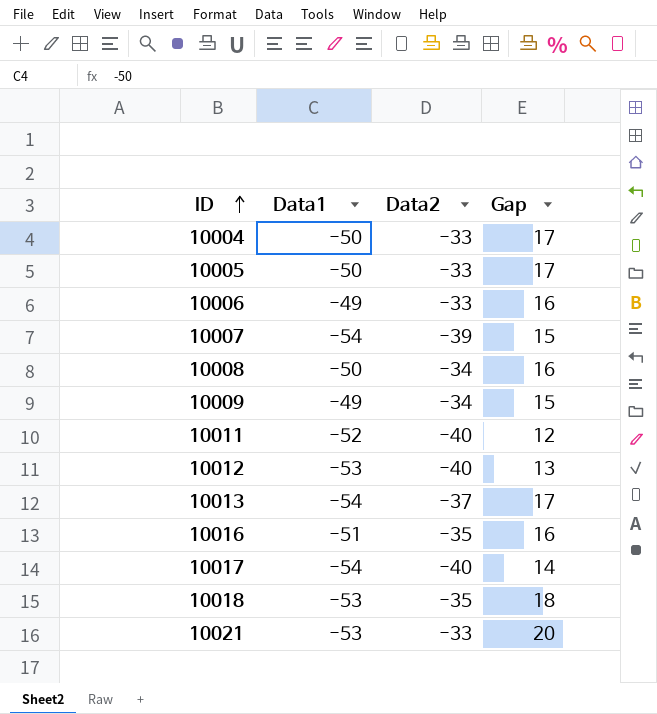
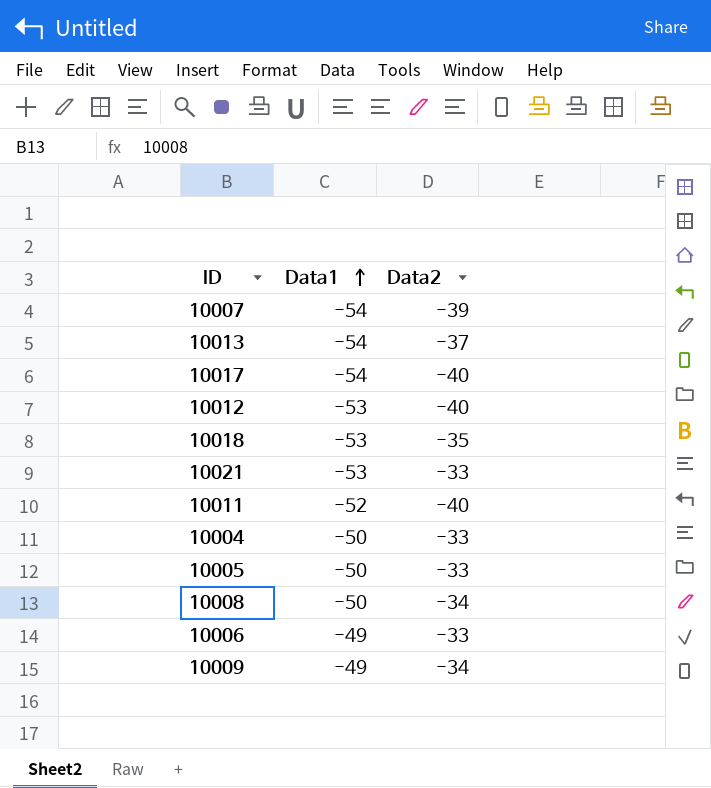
row order: ID ascending -> Data1 ascending
column Gap | formula: [Data2] - [Data1] -> none
row 10016: -51 | -35 | 16 -> none

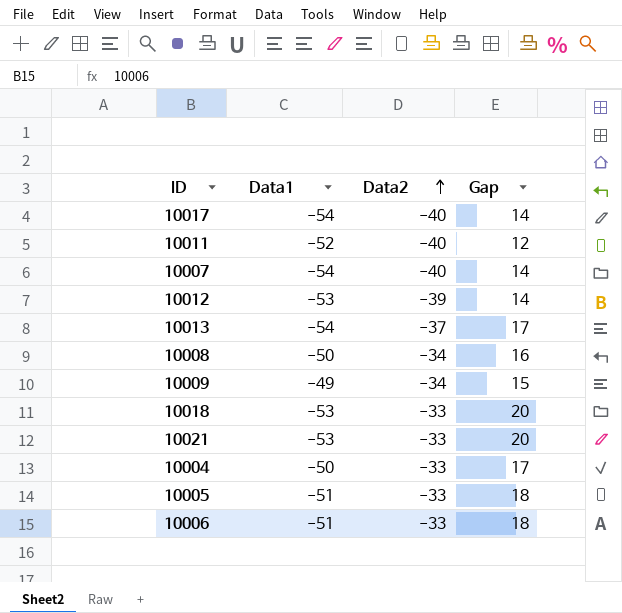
row order: Data1 ascending -> Data2 ascending
column Gap | formula: none -> [Data2] - [Data1]
10007 | Data2: -39 -> -40
10012 | Data2: -40 -> -39
10018 | Data2: -35 -> -33
10005 | Data1: -50 -> -51
10006 | Data1: -49 -> -51

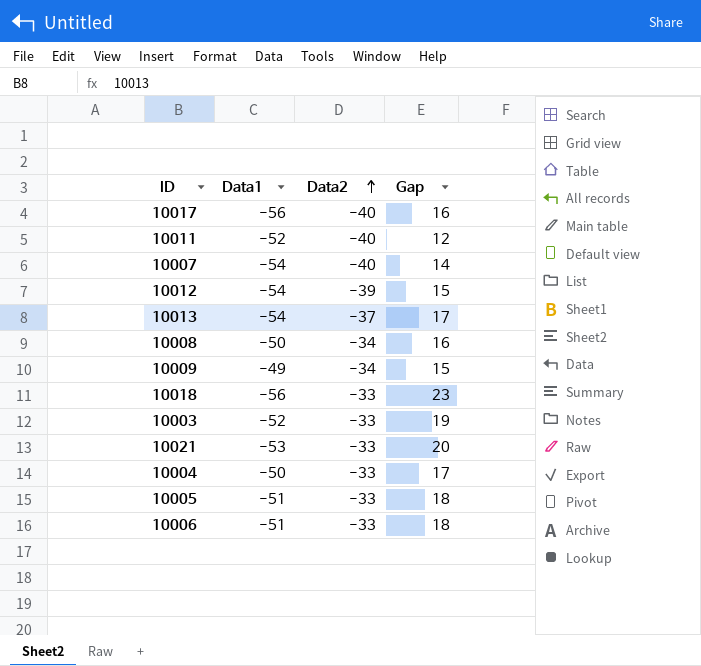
10017 | Data1: -54 -> -56
10017 | Gap: 14 -> 16
10012 | Data1: -53 -> -54
10012 | Gap: 14 -> 15
10018 | Data1: -53 -> -56
10018 | Gap: 20 -> 23
row 10003: none -> -52 | -33 | 19

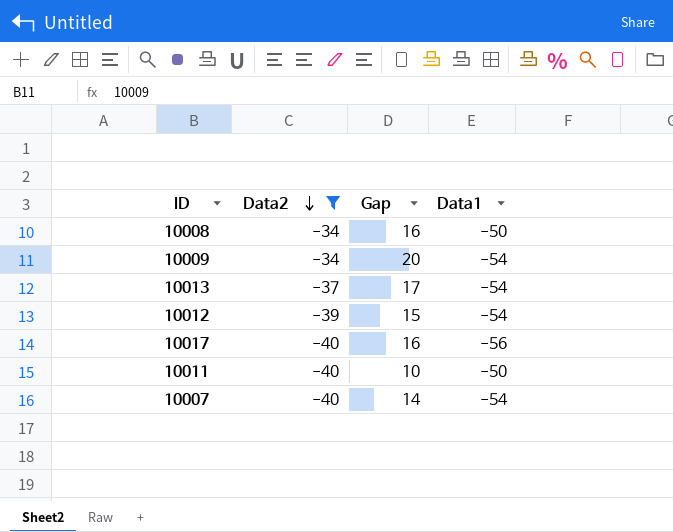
filter: none -> Data2 != -33
row order: Data2 ascending -> Data2 descending
column Data1 | position: 2 -> 4
10009 | Gap: 15 -> 20
10009 | Data1: -49 -> -54
10011 | Gap: 12 -> 10
10011 | Data1: -52 -> -50

